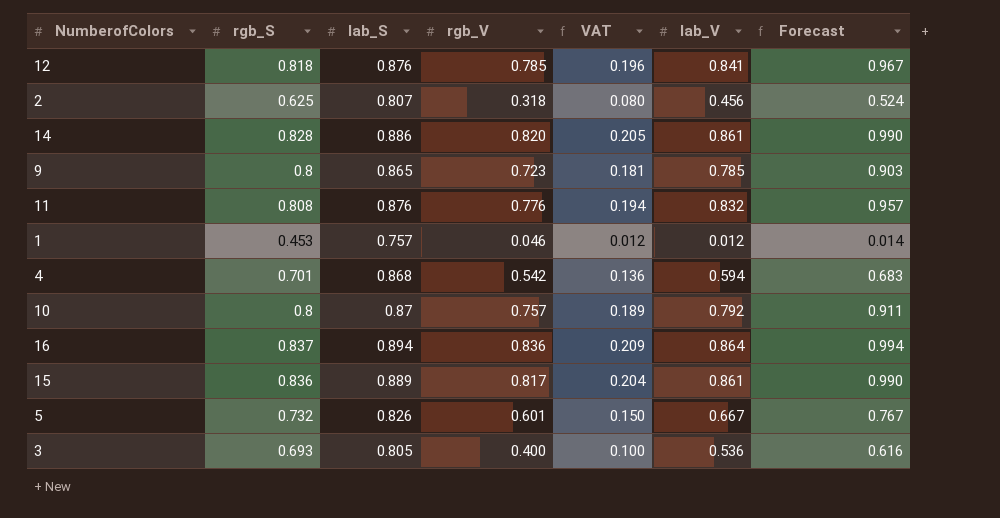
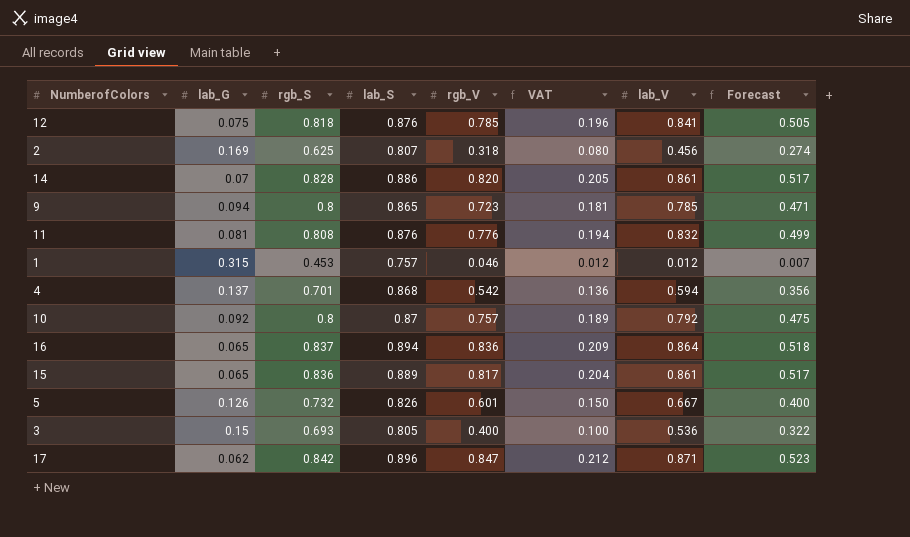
column lab_G | position: none -> 2
column Forecast | formula: [lab_V] * 1.15 -> [lab_V] * 0.6
row 17: none -> 0.062 | 0.842 | 0.896 | 0.847 | 0.212 | 0.871 | 0.523

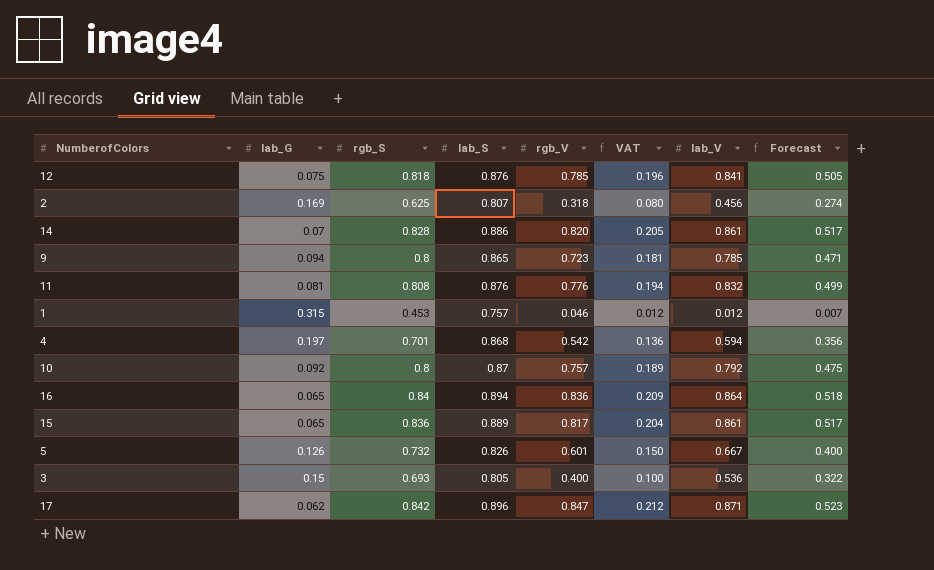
4 | lab_G: 0.137 -> 0.197
16 | rgb_S: 0.837 -> 0.84

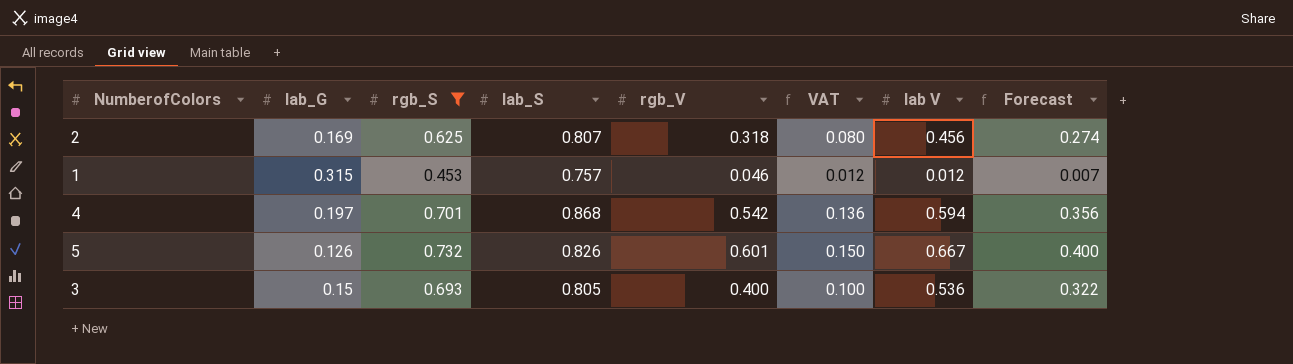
filter: none -> rgb_S <= 0.732
column name: lab_V -> lab V

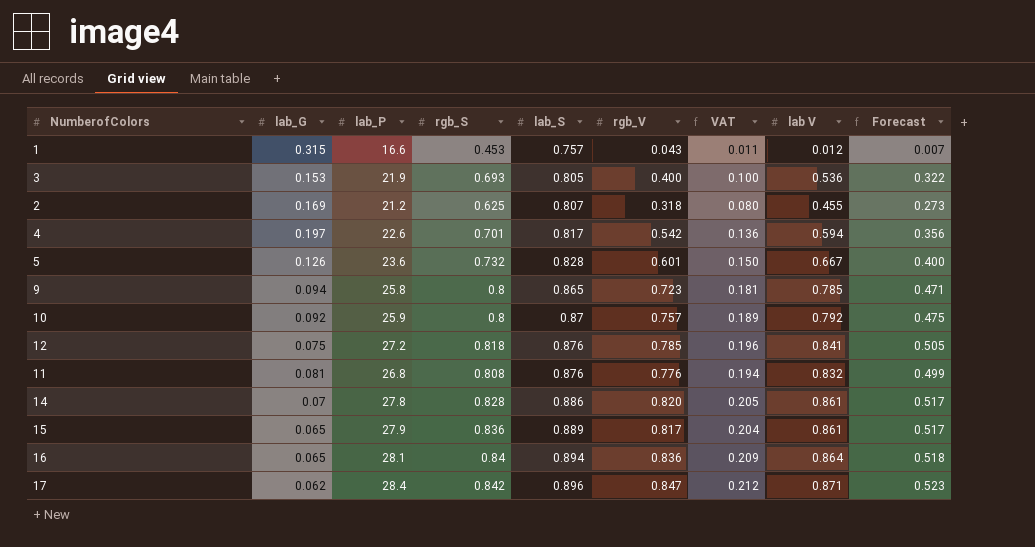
filter: rgb_S <= 0.732 -> none
row order: none -> lab_S ascending
column lab_P | position: none -> 3
1 | rgb_V: 0.046 -> 0.043
1 | VAT: 0.012 -> 0.011
3 | lab_G: 0.15 -> 0.153
2 | lab V: 0.456 -> 0.455
2 | Forecast: 0.274 -> 0.273
4 | lab_S: 0.868 -> 0.817
5 | lab_S: 0.826 -> 0.828

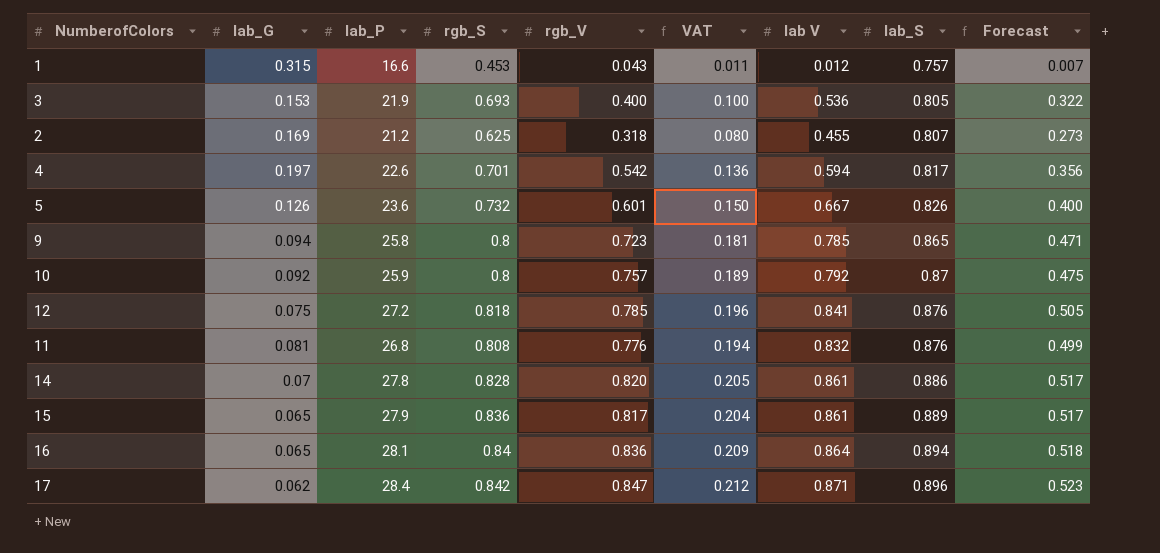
column lab_S | position: 5 -> 8
5 | lab_S: 0.828 -> 0.826

